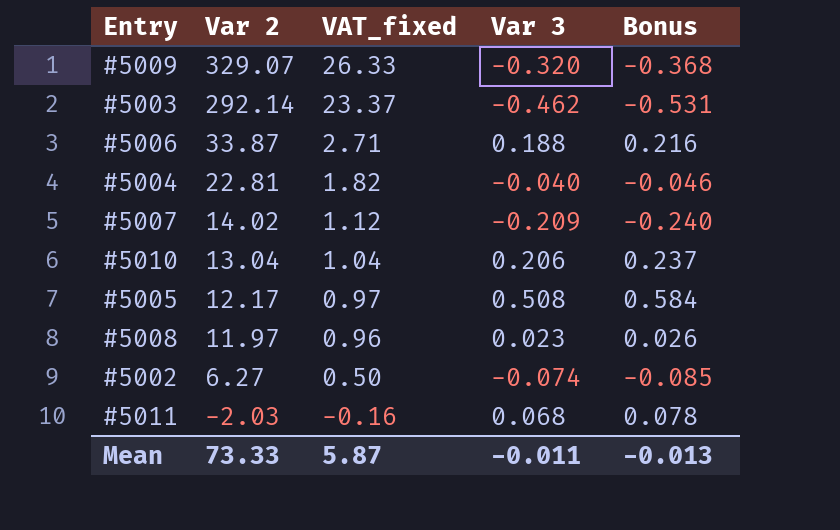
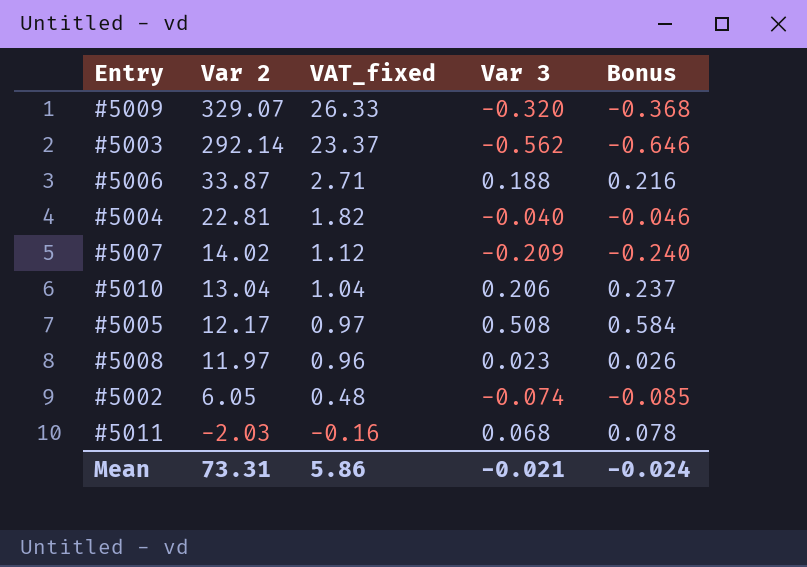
#5003 | Var 3: -0.462 -> -0.562
#5003 | Bonus: -0.531 -> -0.646
#5002 | Var 2: 6.27 -> 6.05
#5002 | VAT_fixed: 0.50 -> 0.48
Mean | Var 2: 73.33 -> 73.31
Mean | VAT_fixed: 5.87 -> 5.86
Mean | Var 3: -0.011 -> -0.021
Mean | Bonus: -0.013 -> -0.024

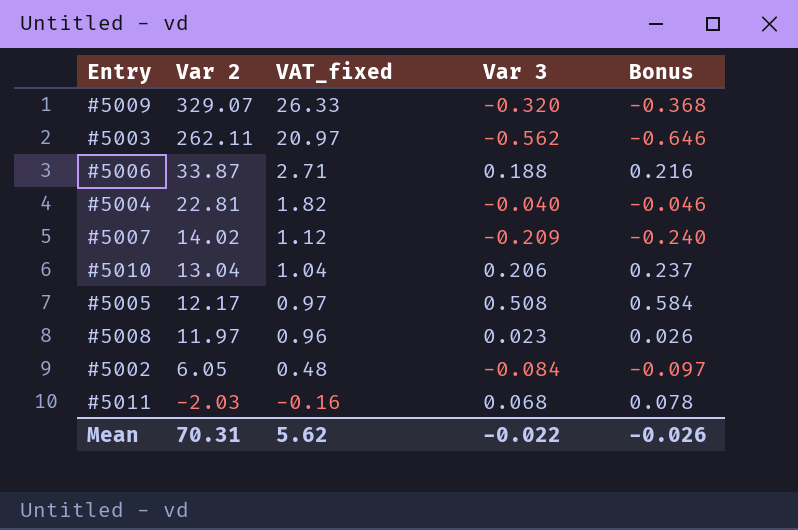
#5003 | Var 2: 292.14 -> 262.11
#5003 | VAT_fixed: 23.37 -> 20.97
#5002 | Var 3: -0.074 -> -0.084
#5002 | Bonus: -0.085 -> -0.097
Mean | Var 2: 73.31 -> 70.31
Mean | VAT_fixed: 5.86 -> 5.62
Mean | Var 3: -0.021 -> -0.022
Mean | Bonus: -0.024 -> -0.026

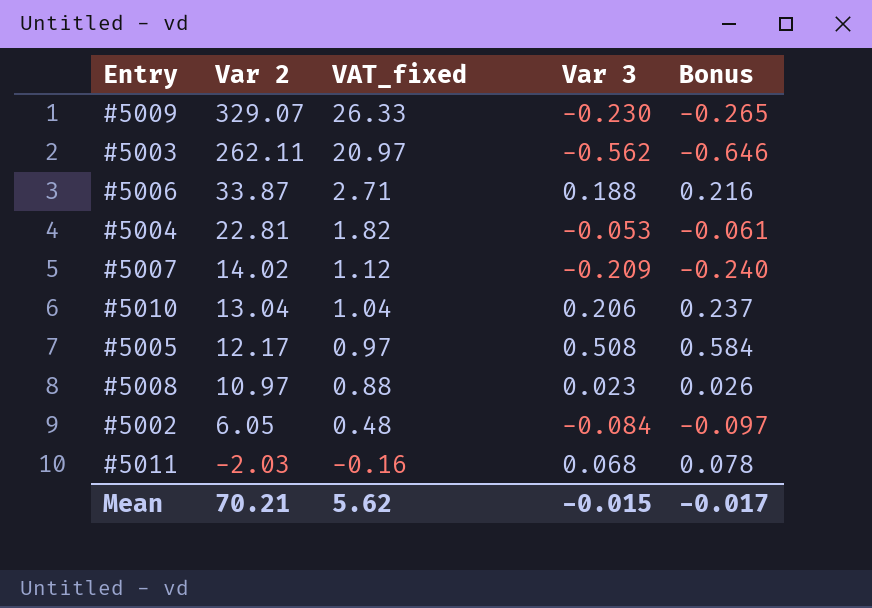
#5009 | Var 3: -0.320 -> -0.230
#5009 | Bonus: -0.368 -> -0.265
#5004 | Var 3: -0.040 -> -0.053
#5004 | Bonus: -0.046 -> -0.061
#5008 | Var 2: 11.97 -> 10.97
#5008 | VAT_fixed: 0.96 -> 0.88
Mean | Var 2: 70.31 -> 70.21
Mean | Var 3: -0.022 -> -0.015
Mean | Bonus: -0.026 -> -0.017

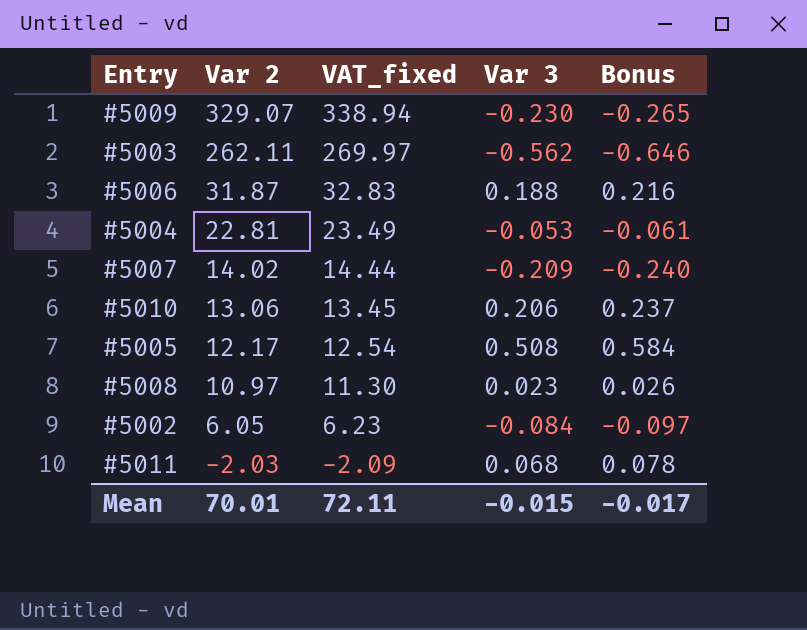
column VAT_fixed | formula: [Var 2] * 0.08 -> [Var 2] * 1.03
#5006 | Var 2: 33.87 -> 31.87
#5010 | Var 2: 13.04 -> 13.06
Mean | Var 2: 70.21 -> 70.01
Mean | VAT_fixed: 5.62 -> 72.11

